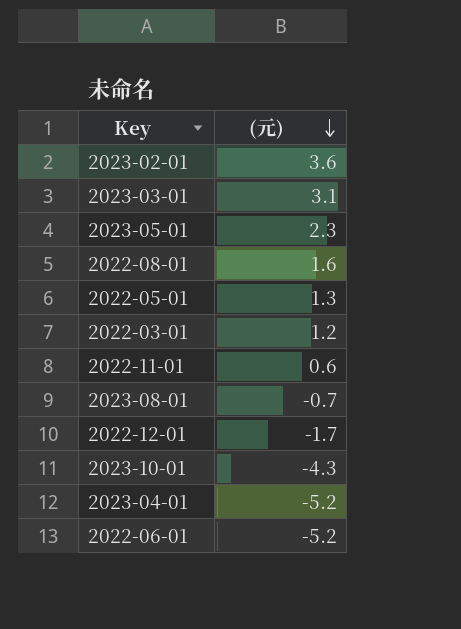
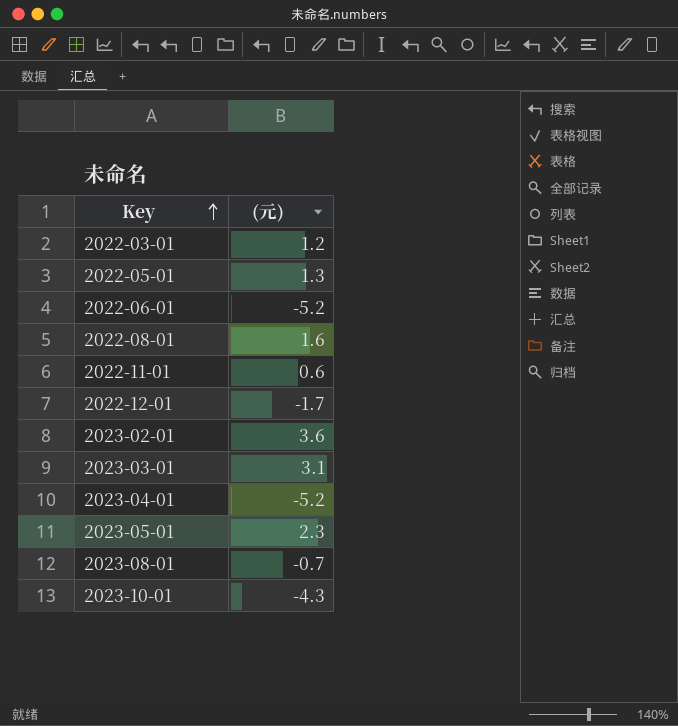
row order: (元) descending -> Key ascending

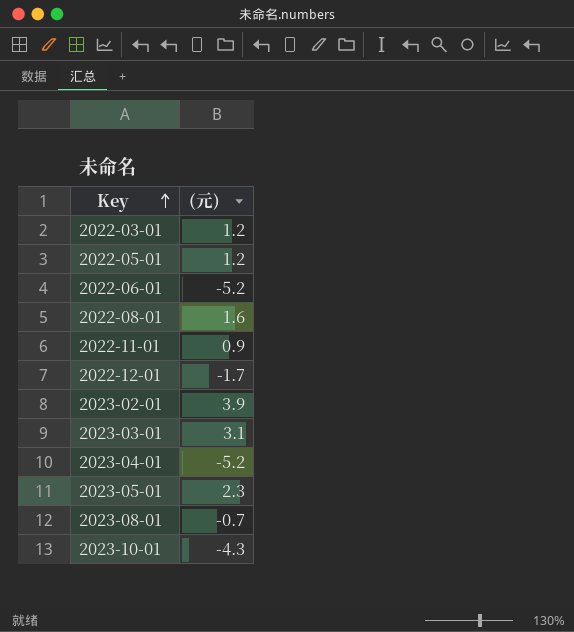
2022-05-01 | (元): 1.3 -> 1.2
2022-11-01 | (元): 0.6 -> 0.9
2023-02-01 | (元): 3.6 -> 3.9

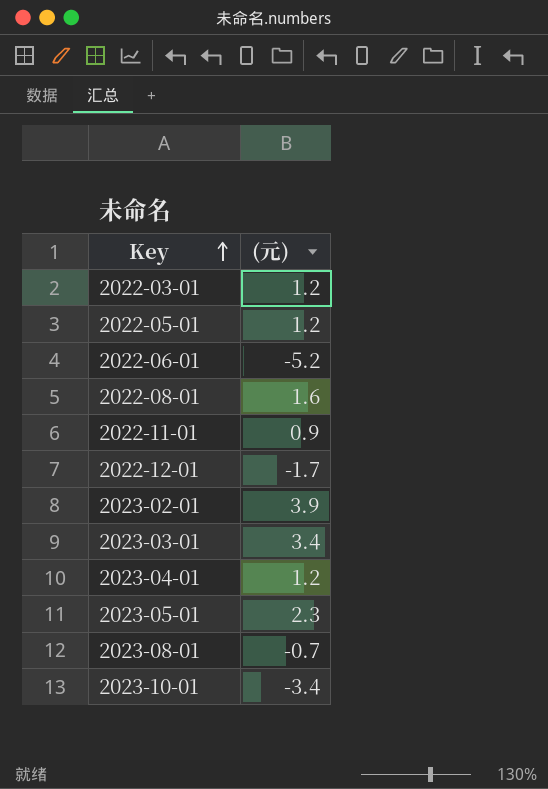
2023-03-01 | (元): 3.1 -> 3.4
2023-04-01 | (元): -5.2 -> 1.2
2023-10-01 | (元): -4.3 -> -3.4

